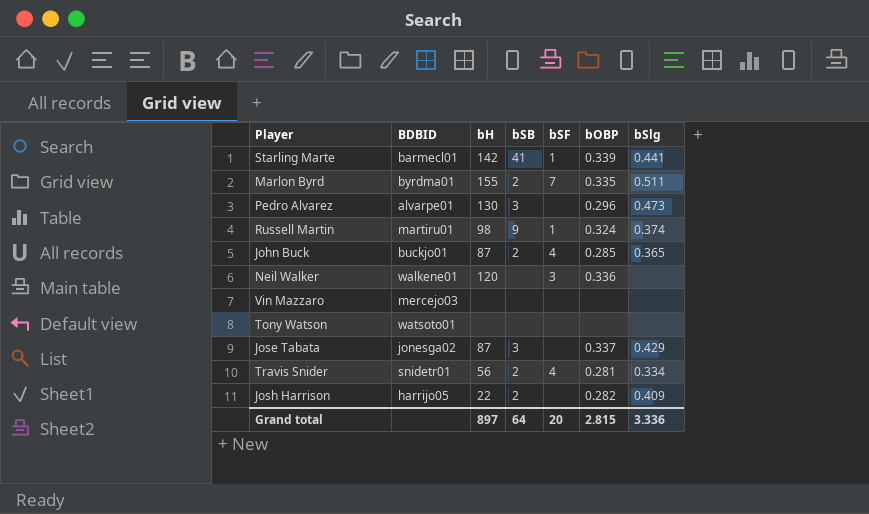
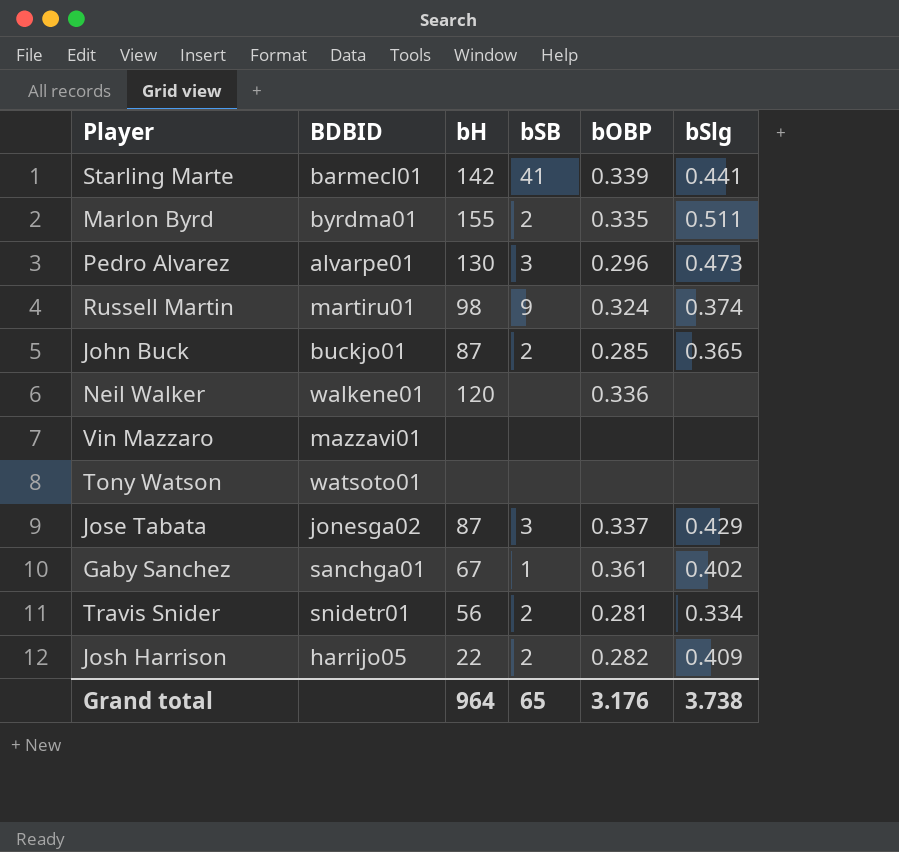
column bSF | position: 5 -> none
Vin Mazzaro | BDBID: mercejo03 -> mazzavi01
row Gaby Sanchez: none -> sanchga01 | 67 | 1 | 0.361 | 0.402
Grand total | bH: 897 -> 964
Grand total | bSB: 64 -> 65
Grand total | bOBP: 2.815 -> 3.176
Grand total | bSlg: 3.336 -> 3.738

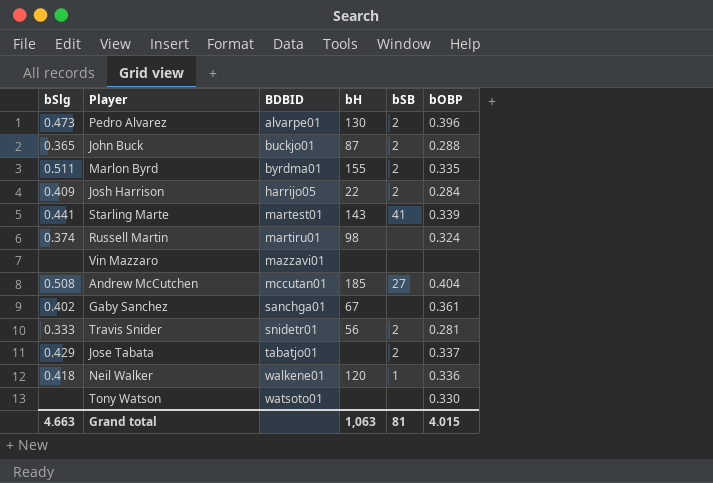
row order: none -> BDBID ascending
column bSlg | position: 6 -> 1
Pedro Alvarez | bSB: 3 -> 2
Pedro Alvarez | bOBP: 0.296 -> 0.396
John Buck | bOBP: 0.285 -> 0.288
Josh Harrison | bOBP: 0.282 -> 0.284
Starling Marte | BDBID: barmecl01 -> martest01
Starling Marte | bH: 142 -> 143
Russell Martin | bSB: 9 -> none
row Andrew McCutchen: none -> 0.508 | mccutan01 | 185 | 27 | 0.404
Gaby Sanchez | bSB: 1 -> none
Travis Snider | bSlg: 0.334 -> 0.333
Jose Tabata | BDBID: jonesga02 -> tabatjo01
Jose Tabata | bH: 87 -> none
Jose Tabata | bSB: 3 -> 2
Neil Walker | bSlg: none -> 0.418
Neil Walker | bSB: none -> 1
Tony Watson | bOBP: none -> 0.330
Grand total | bSlg: 3.738 -> 4.663
Grand total | bH: 964 -> 1,063
Grand total | bSB: 65 -> 81
Grand total | bOBP: 3.176 -> 4.015

